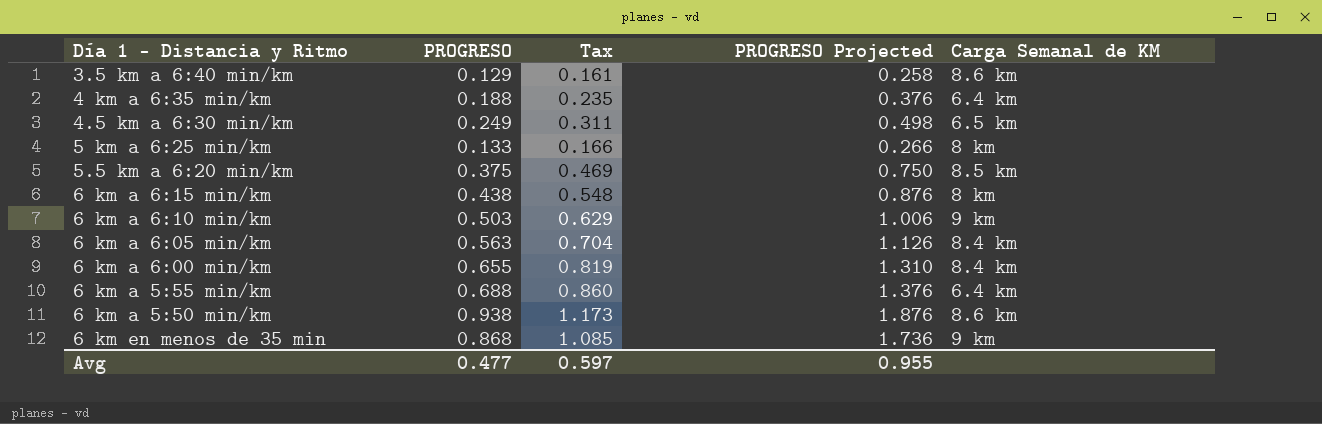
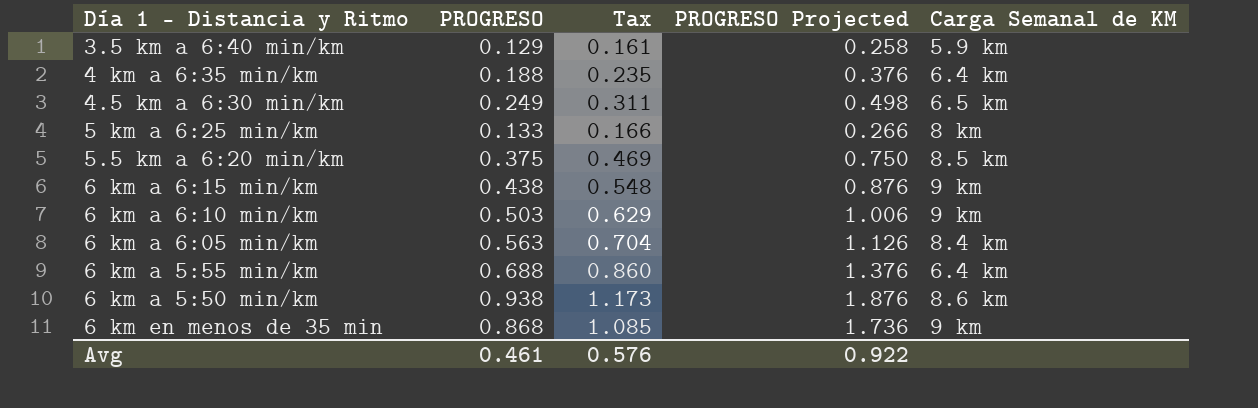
row 6 km a 6:00 min/km: 0.655 | 0.819 | 1.310 | 8.4 km -> none
3.5 km a 6:40 min/km | Carga Semanal de KM: 8.6 km -> 5.9 km
6 km a 6:15 min/km | Carga Semanal de KM: 8 km -> 9 km
Avg | PROGRESO: 0.477 -> 0.461
Avg | Tax: 0.597 -> 0.576
Avg | PROGRESO Projected: 0.955 -> 0.922

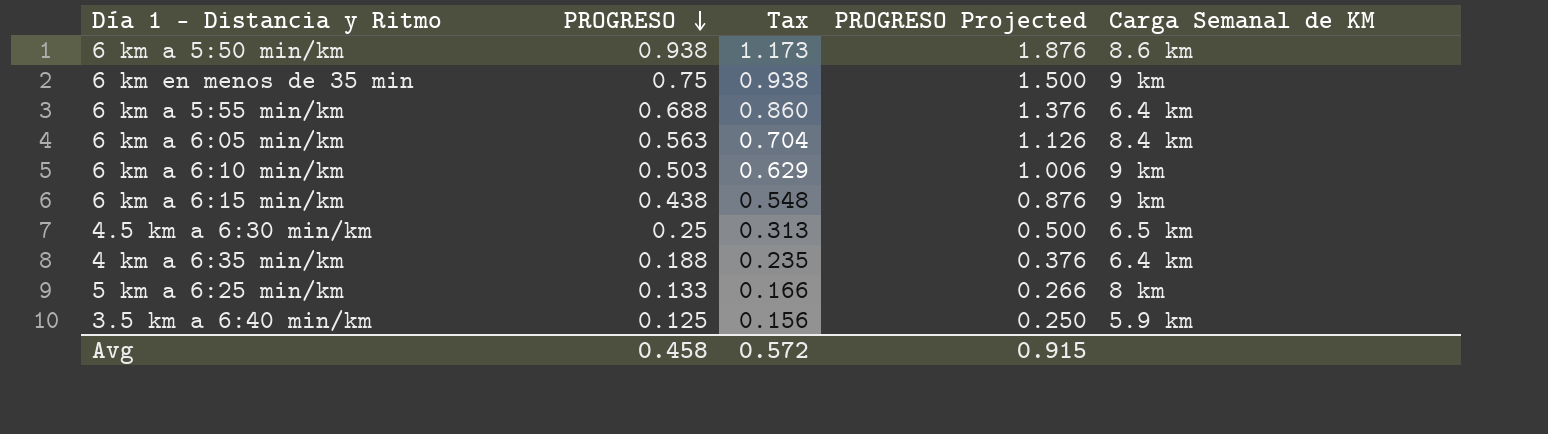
row order: none -> PROGRESO descending
row 5.5 km a 6:20 min/km: 0.375 | 0.469 | 0.750 | 8.5 km -> none
6 km en menos de 35 min | PROGRESO: 0.868 -> 0.75
6 km en menos de 35 min | Tax: 1.085 -> 0.938
6 km en menos de 35 min | PROGRESO Projected: 1.736 -> 1.500
4.5 km a 6:30 min/km | PROGRESO: 0.249 -> 0.25
4.5 km a 6:30 min/km | Tax: 0.311 -> 0.313
4.5 km a 6:30 min/km | PROGRESO Projected: 0.498 -> 0.500
3.5 km a 6:40 min/km | PROGRESO: 0.129 -> 0.125
3.5 km a 6:40 min/km | Tax: 0.161 -> 0.156
3.5 km a 6:40 min/km | PROGRESO Projected: 0.258 -> 0.250
Avg | PROGRESO: 0.461 -> 0.458
Avg | Tax: 0.576 -> 0.572
Avg | PROGRESO Projected: 0.922 -> 0.915

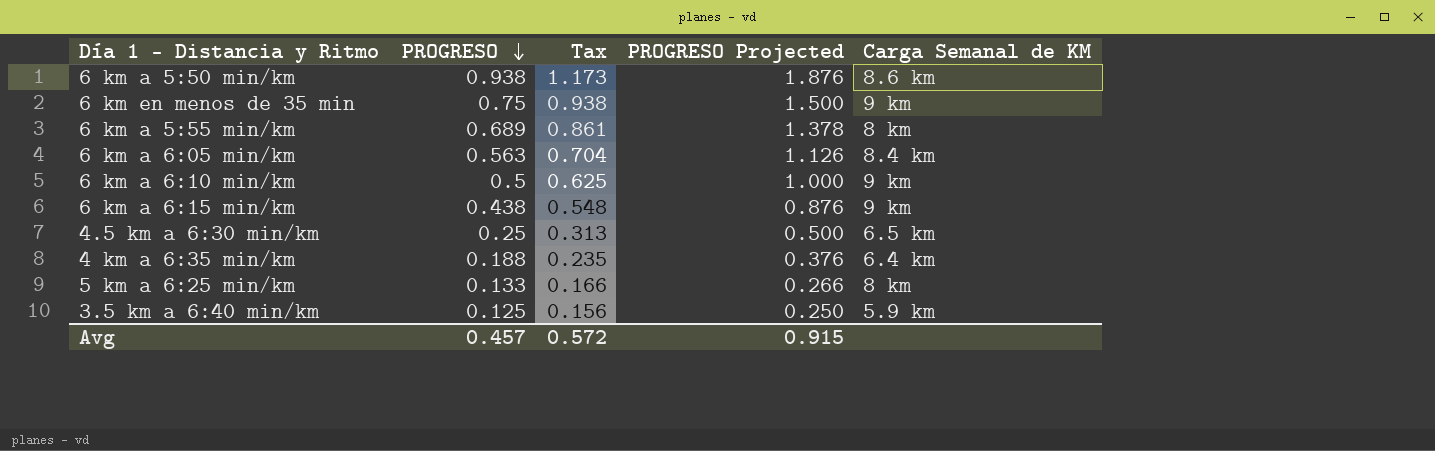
6 km a 5:55 min/km | PROGRESO: 0.688 -> 0.689
6 km a 5:55 min/km | Tax: 0.860 -> 0.861
6 km a 5:55 min/km | PROGRESO Projected: 1.376 -> 1.378
6 km a 5:55 min/km | Carga Semanal de KM: 6.4 km -> 8 km
6 km a 6:10 min/km | PROGRESO: 0.503 -> 0.5
6 km a 6:10 min/km | Tax: 0.629 -> 0.625
6 km a 6:10 min/km | PROGRESO Projected: 1.006 -> 1.000
Avg | PROGRESO: 0.458 -> 0.457

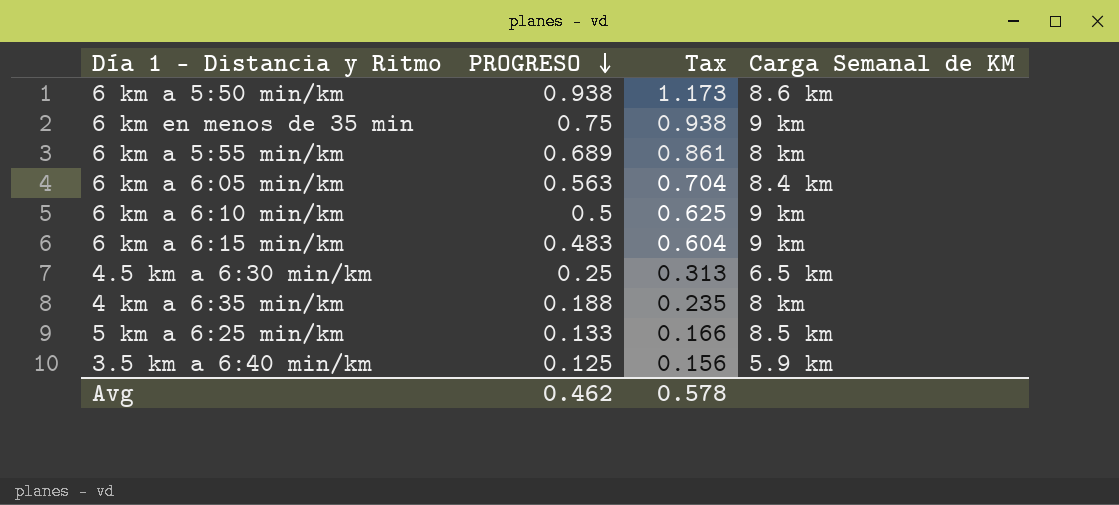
column PROGRESO Projected | formula: [PROGRESO] * 2 -> none
6 km a 6:15 min/km | PROGRESO: 0.438 -> 0.483
6 km a 6:15 min/km | Tax: 0.548 -> 0.604
4 km a 6:35 min/km | Carga Semanal de KM: 6.4 km -> 8 km
5 km a 6:25 min/km | Carga Semanal de KM: 8 km -> 8.5 km
Avg | PROGRESO: 0.457 -> 0.462
Avg | Tax: 0.572 -> 0.578

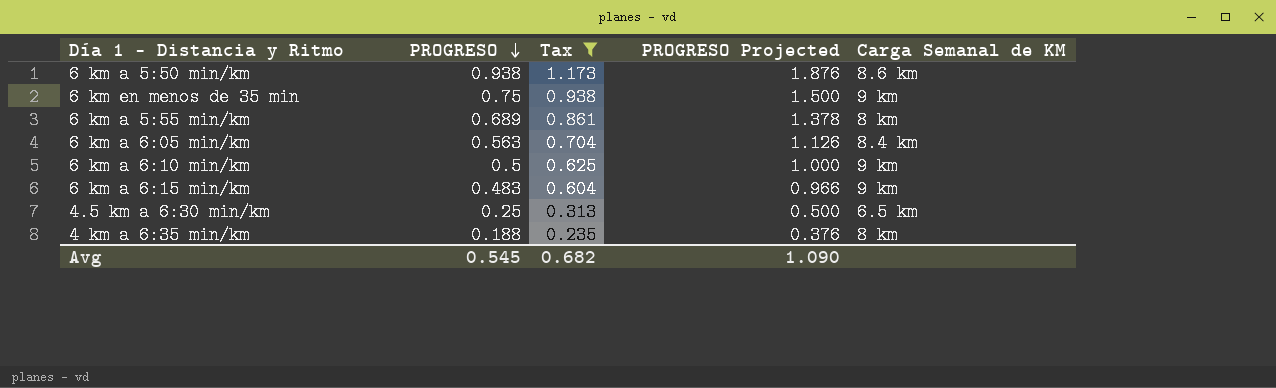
filter: none -> Tax >= 0.235
column PROGRESO Projected | formula: none -> [PROGRESO] * 2
Avg | PROGRESO: 0.462 -> 0.545
Avg | Tax: 0.578 -> 0.682

